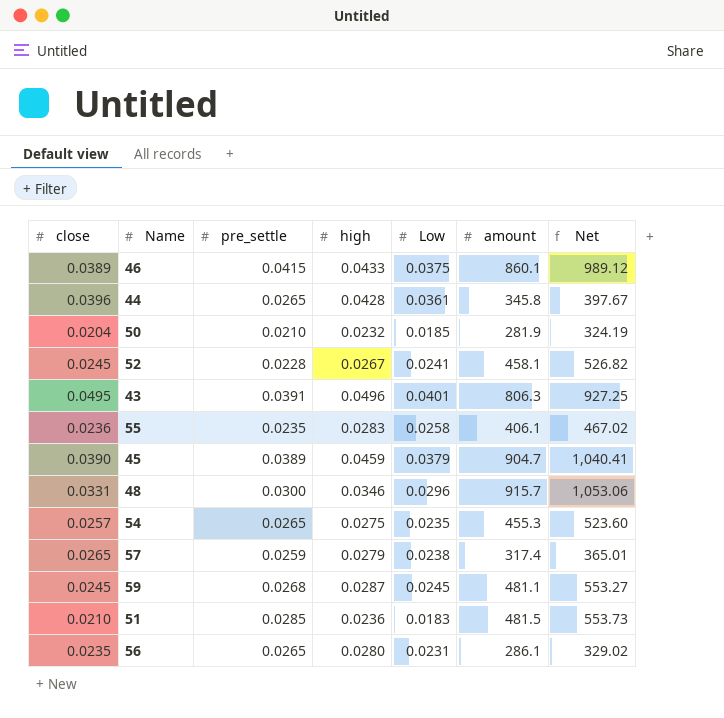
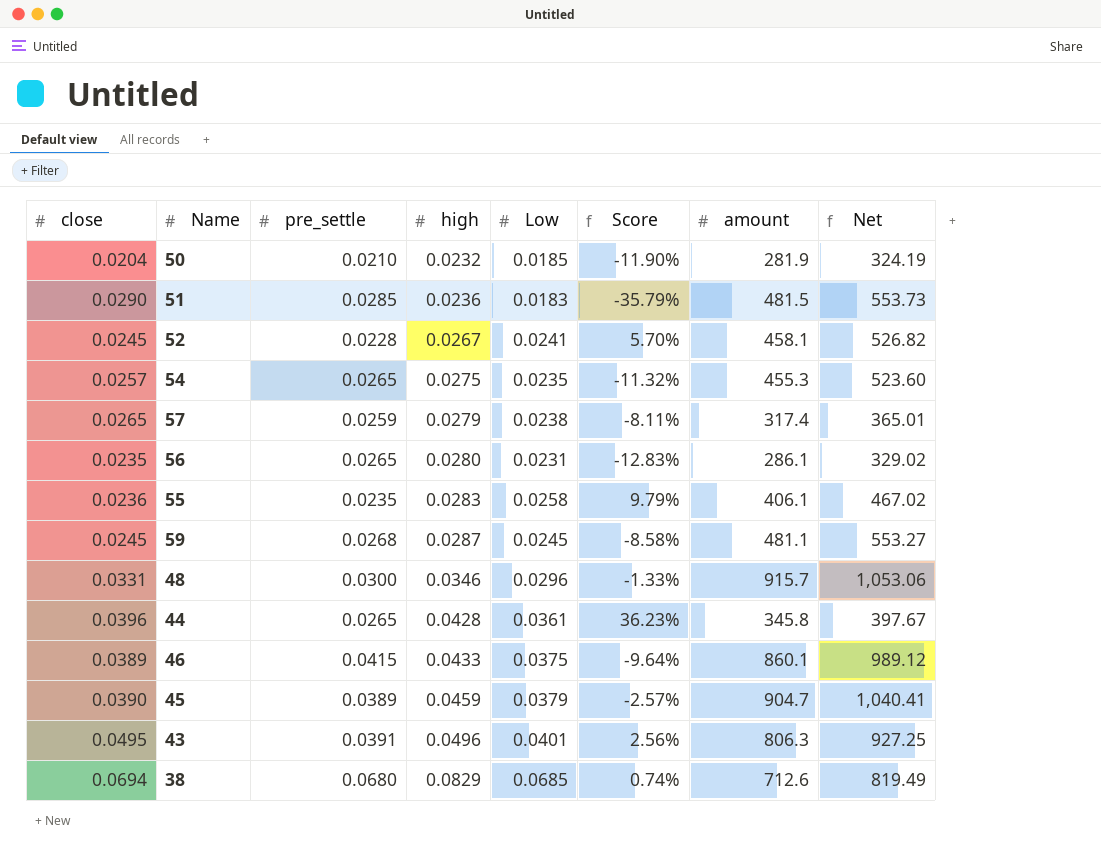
row order: none -> high ascending
column Score | formula: none -> ([Low] - [pre_settle]) / [pre_settle]
51 | close: 0.0210 -> 0.0290
row 38: none -> 0.0694 | 0.0680 | 0.0829 | 0.0685 | 0.74% | 712.6 | 819.49

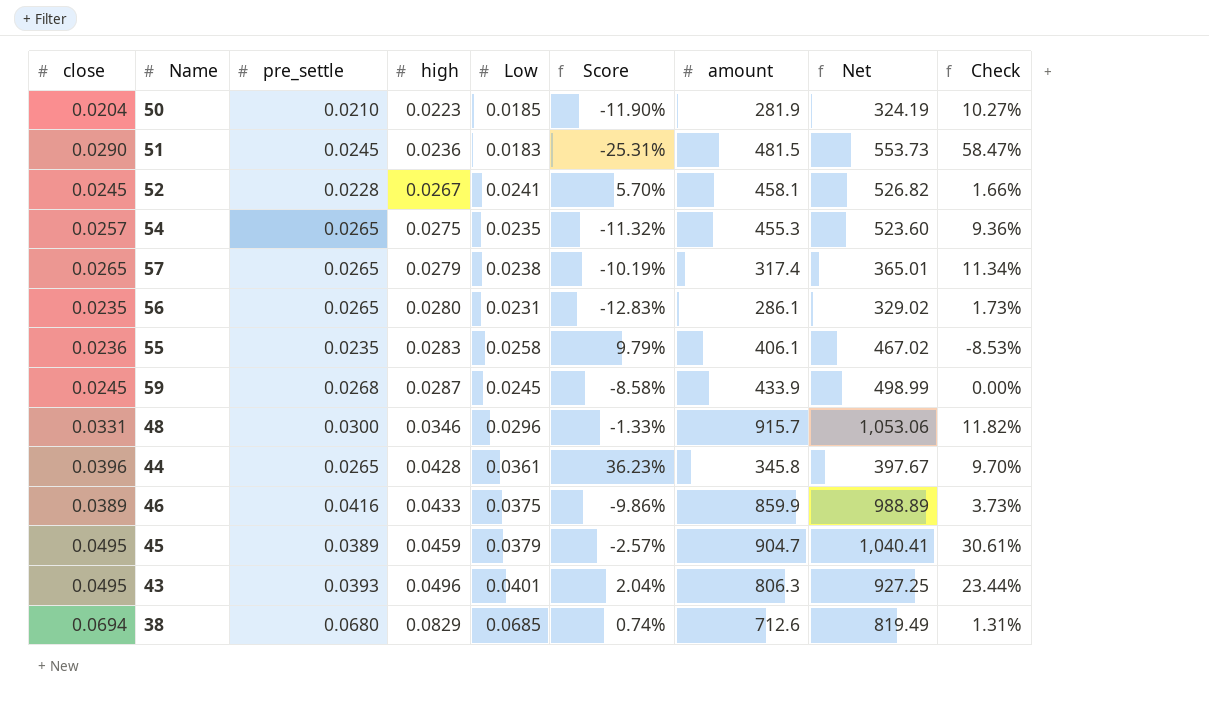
column Check | formula: none -> ([close] - [Low]) / [Low]
50 | high: 0.0232 -> 0.0223
51 | pre_settle: 0.0285 -> 0.0245
51 | Score: -35.79% -> -25.31%
57 | pre_settle: 0.0259 -> 0.0265
57 | Score: -8.11% -> -10.19%
59 | amount: 481.1 -> 433.9
59 | Net: 553.27 -> 498.99
46 | pre_settle: 0.0415 -> 0.0416
46 | Score: -9.64% -> -9.86%
46 | amount: 860.1 -> 859.9
46 | Net: 989.12 -> 988.89
45 | close: 0.0390 -> 0.0495
43 | pre_settle: 0.0391 -> 0.0393
43 | Score: 2.56% -> 2.04%

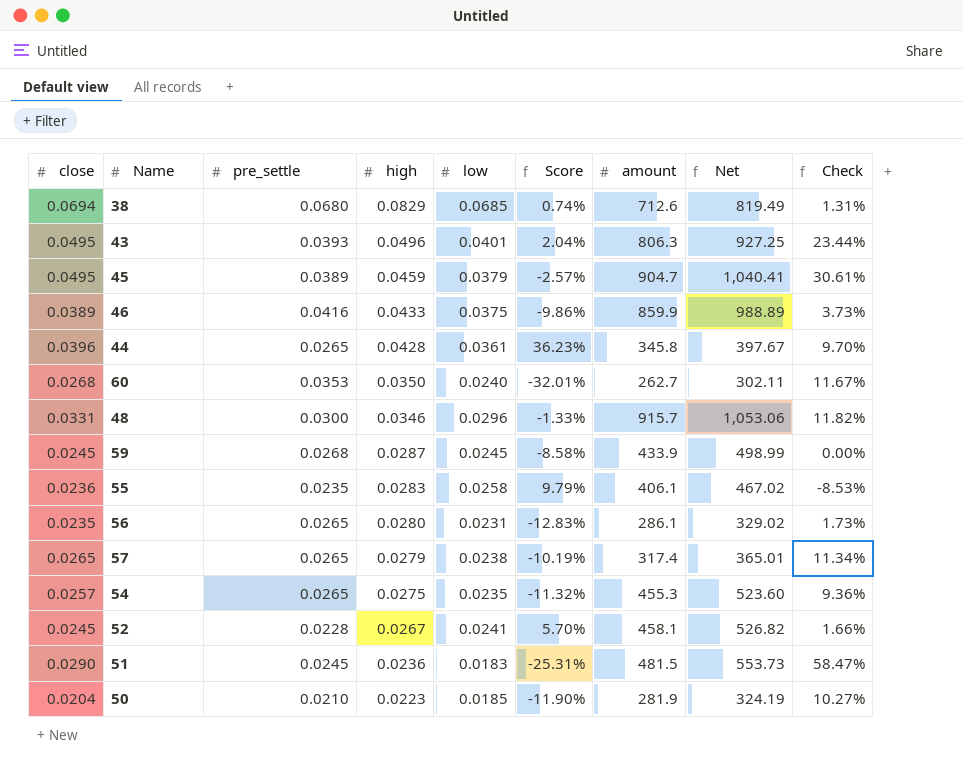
row order: high ascending -> high descending
column name: Low -> low
row 60: none -> 0.0268 | 0.0353 | 0.0350 | 0.0240 | -32.01% | 262.7 | 302.11 | 11.67%

